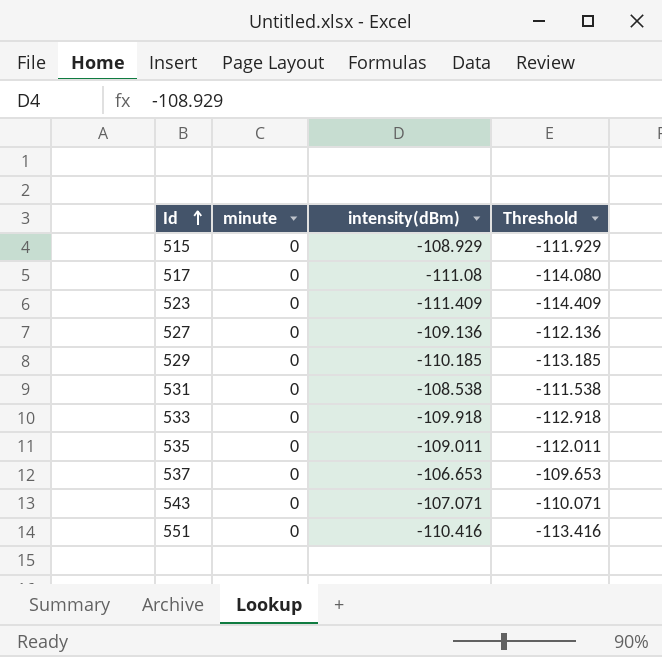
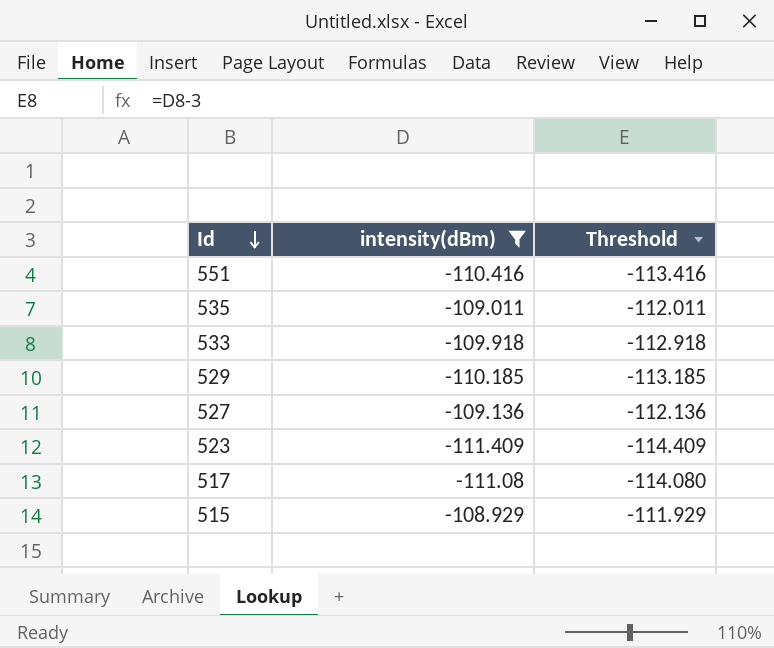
filter: none -> intensity(dBm) <= -108.929
row order: Id ascending -> Id descending
column minute | position: 2 -> none

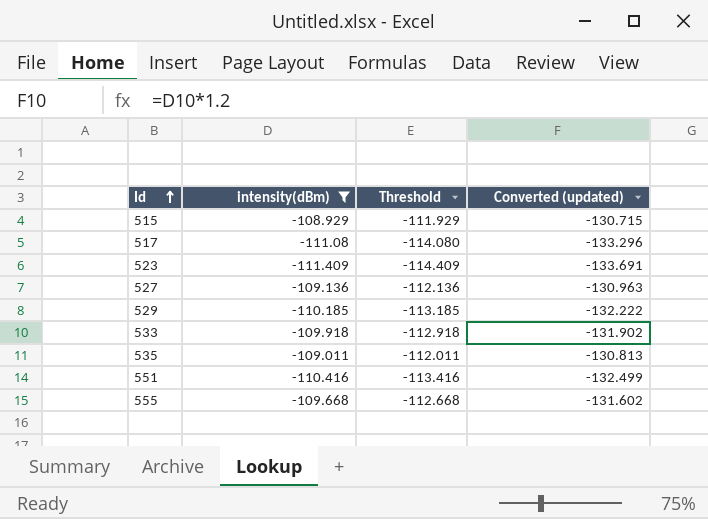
row order: Id descending -> Id ascending
column Converted (updated) | formula: none -> [intensity(dBm)] * 1.2
row 555: none -> -109.668 | -112.668 | -131.602

